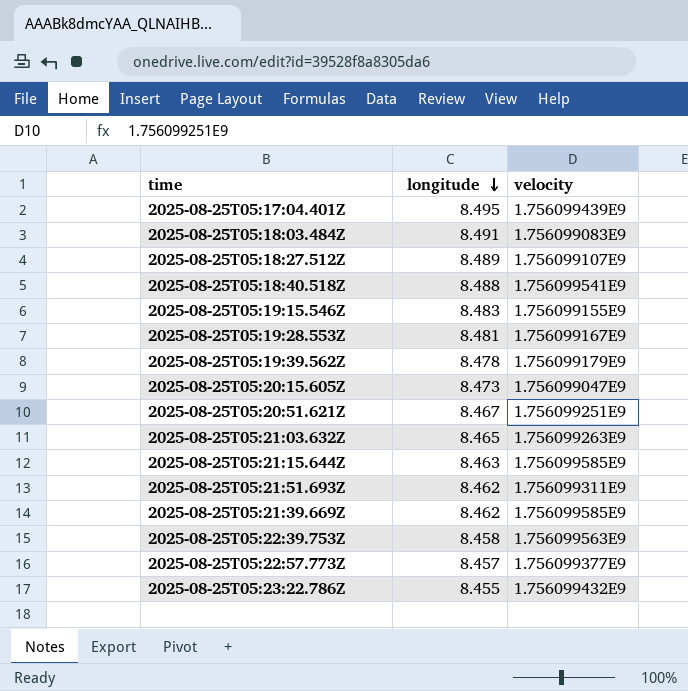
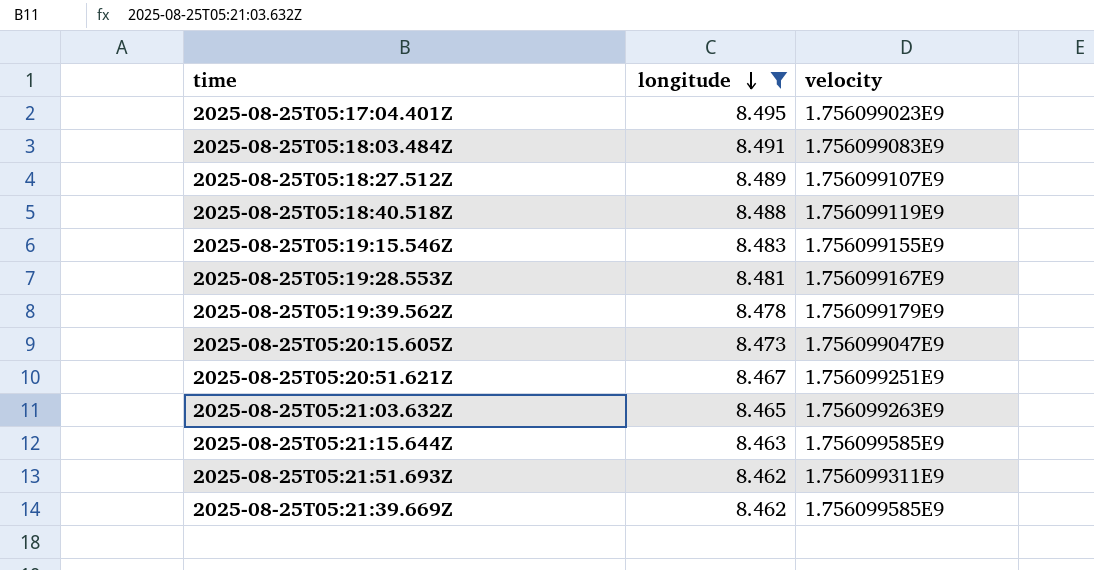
filter: none -> longitude >= 8.462
2025-08-25T05:17:04.401Z | velocity: 1.756099439E9 -> 1.756099023E9
2025-08-25T05:18:40.518Z | velocity: 1.756099541E9 -> 1.756099119E9

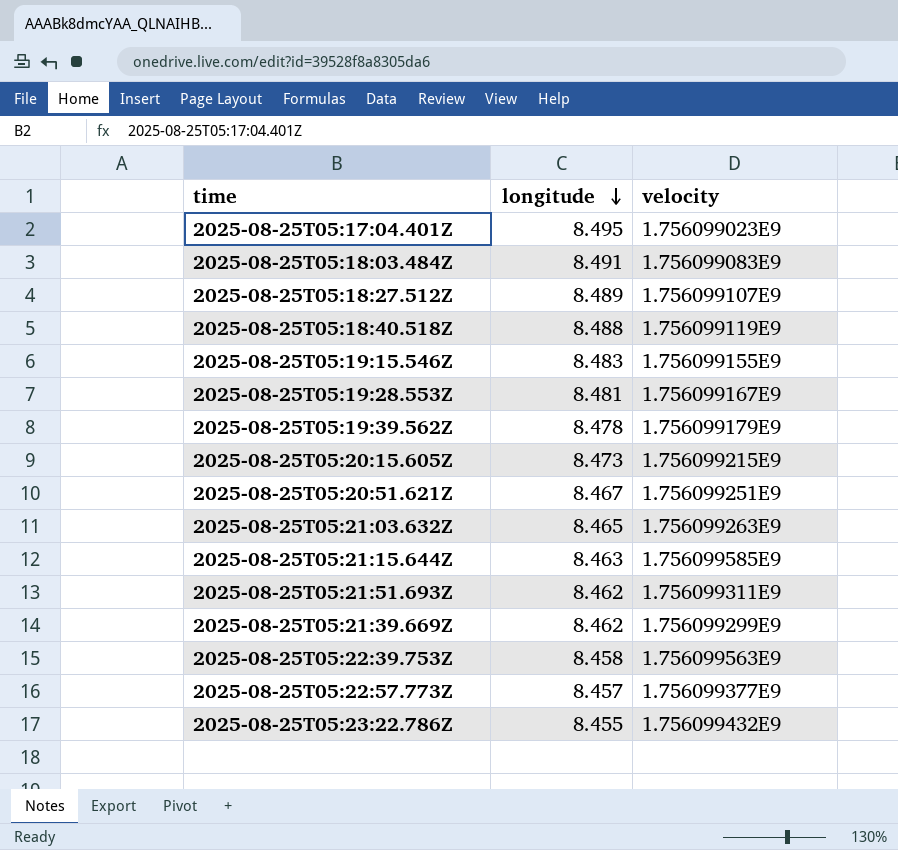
filter: longitude >= 8.462 -> none
2025-08-25T05:20:15.605Z | velocity: 1.756099047E9 -> 1.756099215E9
2025-08-25T05:21:39.669Z | velocity: 1.756099585E9 -> 1.756099299E9

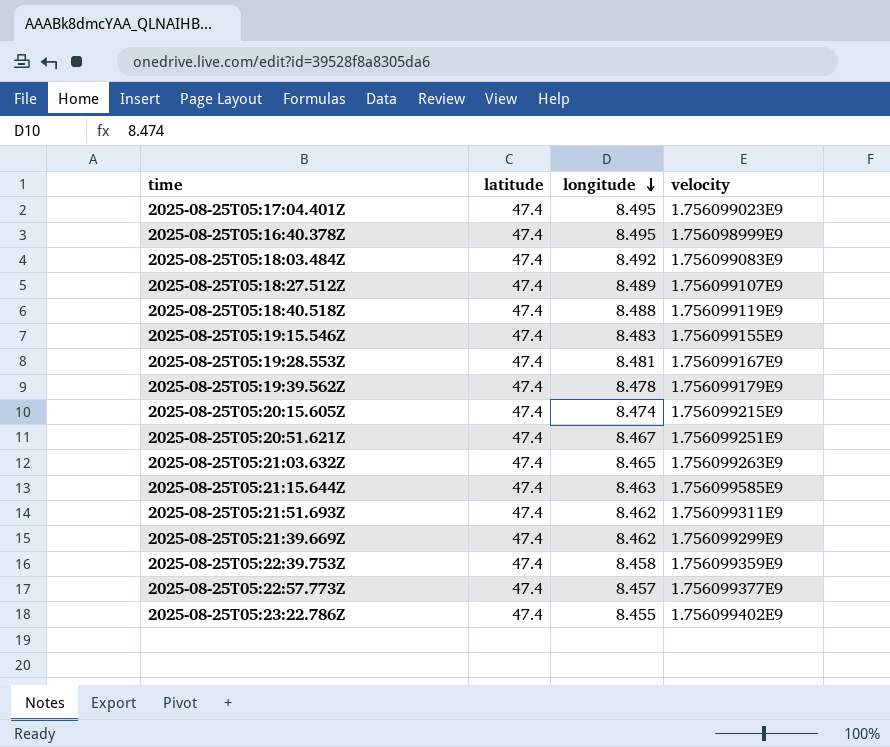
column latitude | position: none -> 2
row 2025-08-25T05:16:40.378Z: none -> 47.4 | 8.495 | 1.756098999E9
2025-08-25T05:18:03.484Z | longitude: 8.491 -> 8.492
2025-08-25T05:20:15.605Z | longitude: 8.473 -> 8.474
2025-08-25T05:22:39.753Z | velocity: 1.756099563E9 -> 1.756099359E9
2025-08-25T05:23:22.786Z | velocity: 1.756099432E9 -> 1.756099402E9

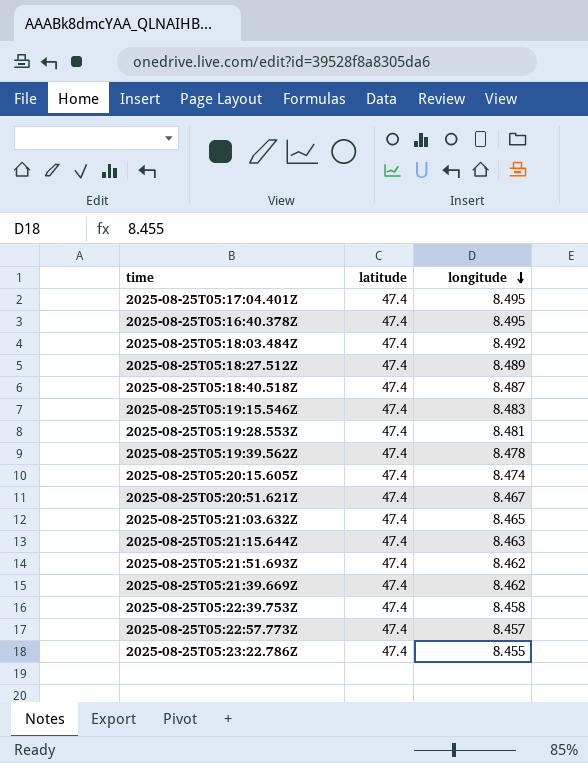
column velocity | position: 4 -> none
2025-08-25T05:18:40.518Z | longitude: 8.488 -> 8.487

